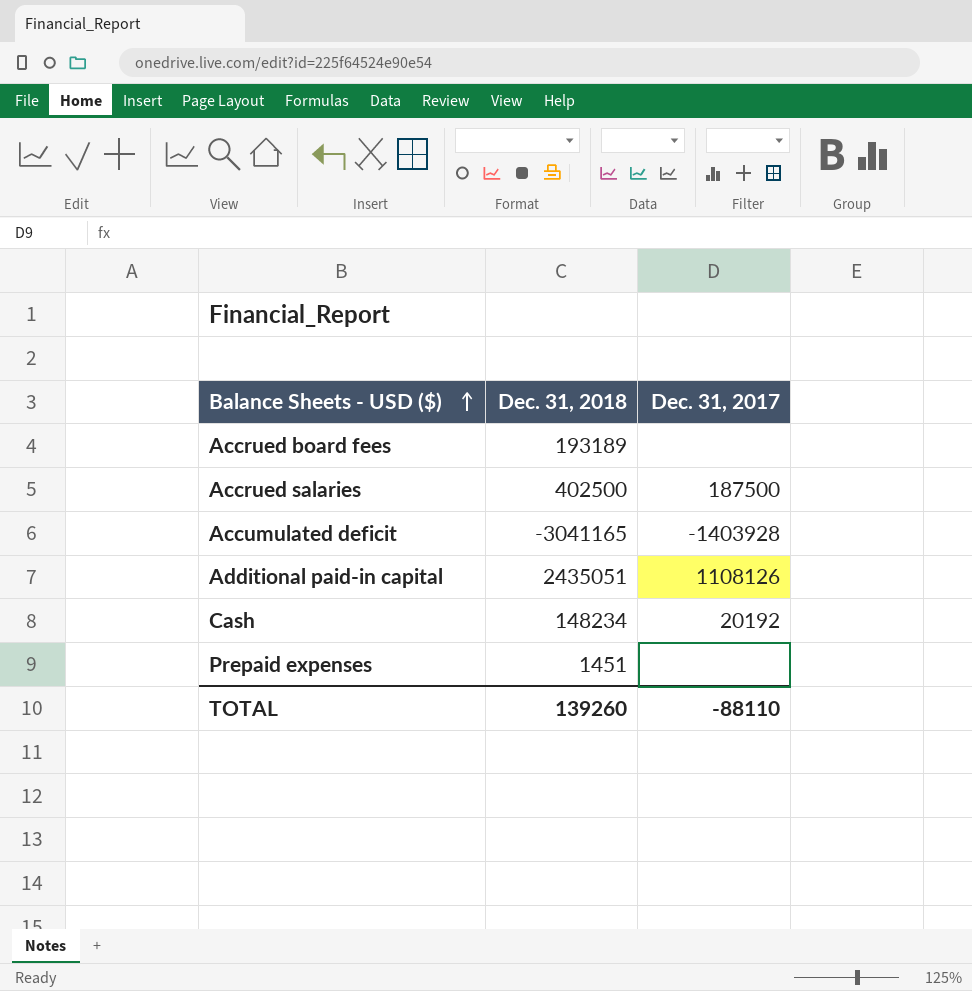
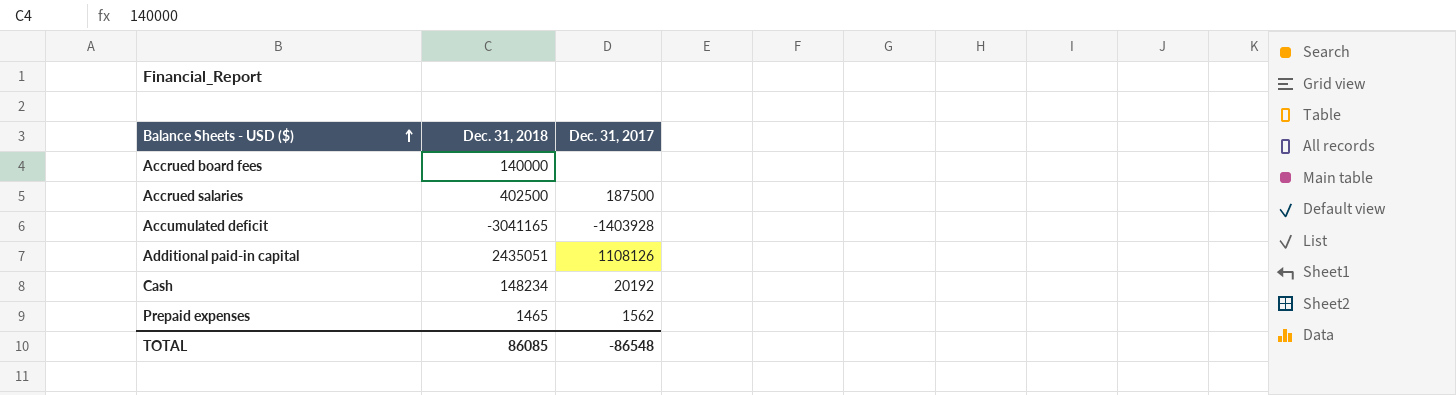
Accrued board fees | Dec. 31, 2018: 193189 -> 140000
Prepaid expenses | Dec. 31, 2018: 1451 -> 1465
Prepaid expenses | Dec. 31, 2017: none -> 1562
TOTAL | Dec. 31, 2018: 139260 -> 86085
TOTAL | Dec. 31, 2017: -88110 -> -86548

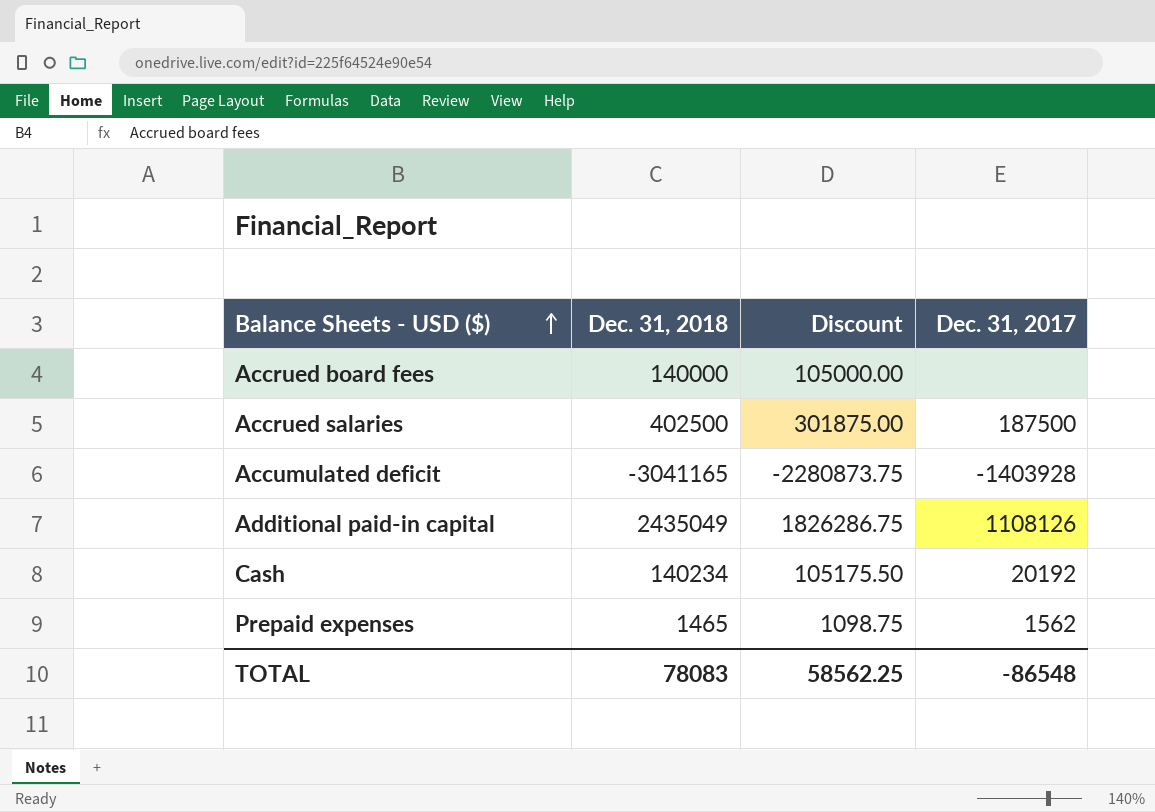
column Discount | formula: none -> [Dec. 31, 2018] * 0.75
Additional paid-in capital | Dec. 31, 2018: 2435051 -> 2435049
Cash | Dec. 31, 2018: 148234 -> 140234
TOTAL | Dec. 31, 2018: 86085 -> 78083

